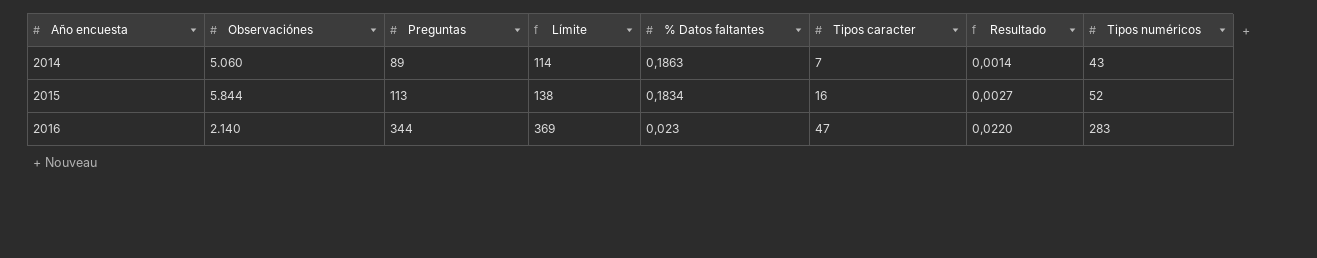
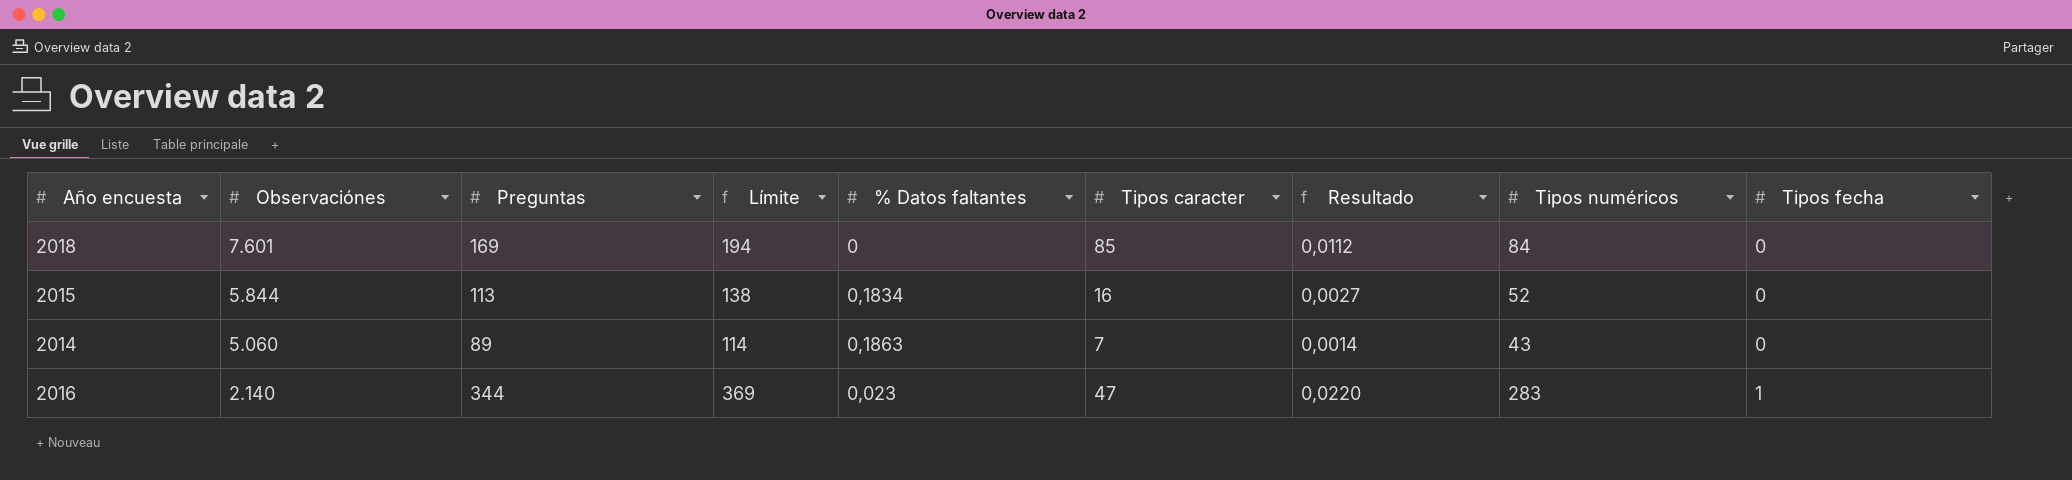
row order: Año encuesta ascending -> Observaciónes descending
column Tipos fecha | position: none -> 9
row 2018: none -> 7.601 | 169 | 194 | 0 | 85 | 0,0112 | 84 | 0

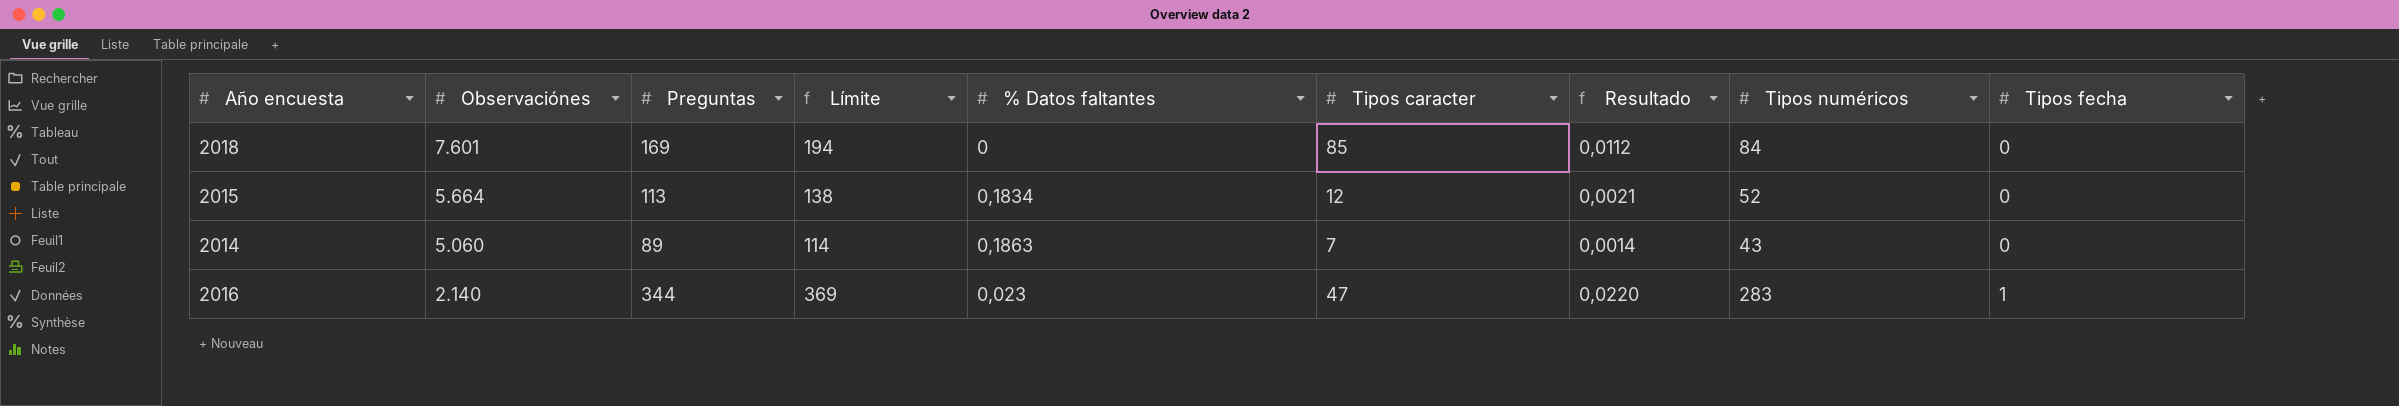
2015 | Observaciónes: 5.844 -> 5.664
2015 | Tipos caracter: 16 -> 12
2015 | Resultado: 0,0027 -> 0,0021

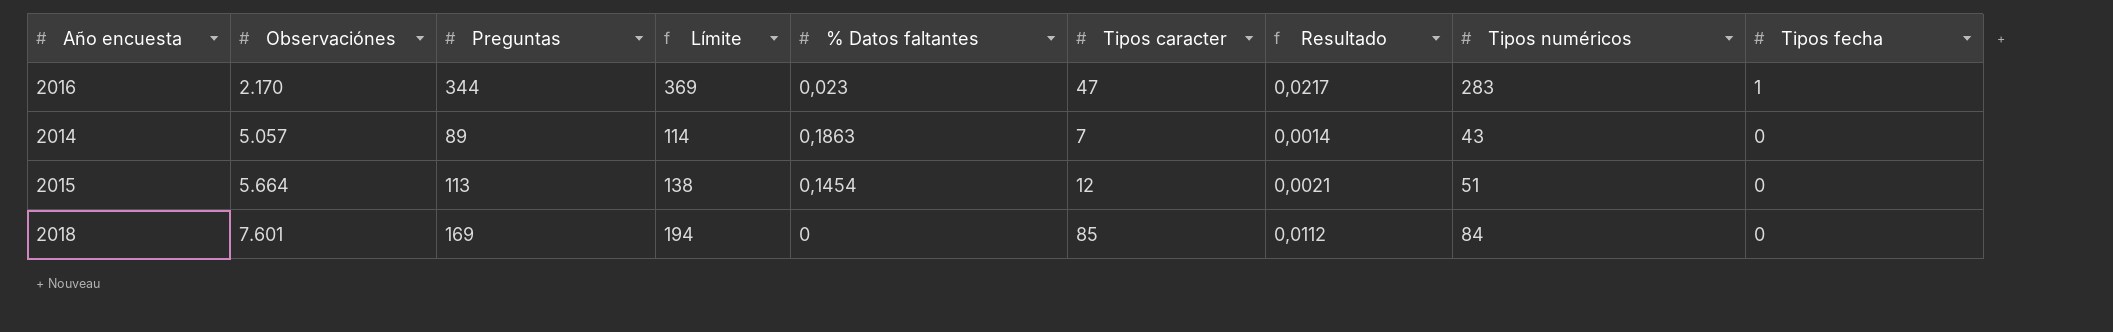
row order: Observaciónes descending -> Observaciónes ascending
2016 | Observaciónes: 2.140 -> 2.170
2016 | Resultado: 0,0220 -> 0,0217
2014 | Observaciónes: 5.060 -> 5.057
2015 | % Datos faltantes: 0,1834 -> 0,1454
2015 | Tipos numéricos: 52 -> 51

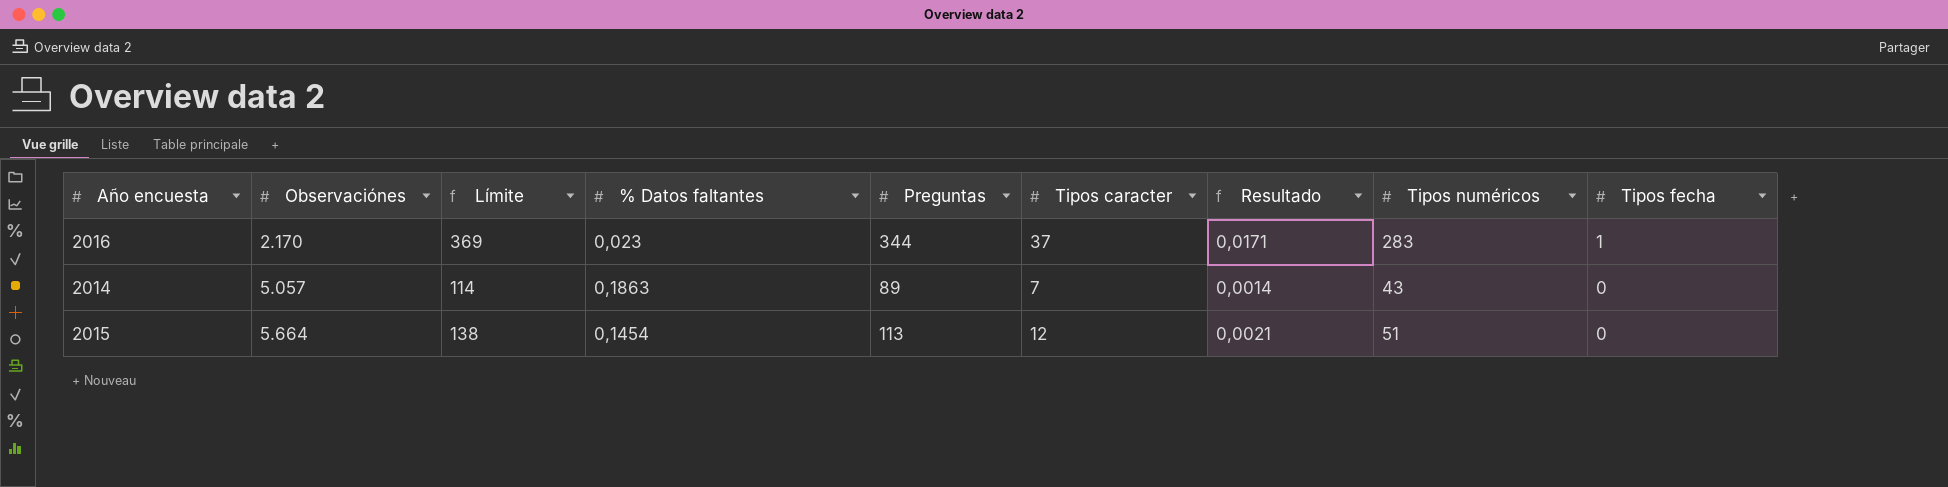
column Preguntas | position: 3 -> 5
row 2018: 7.601 | 169 | 194 | 0 | 85 | 0,0112 | 84 | 0 -> none
2016 | Tipos caracter: 47 -> 37
2016 | Resultado: 0,0217 -> 0,0171

